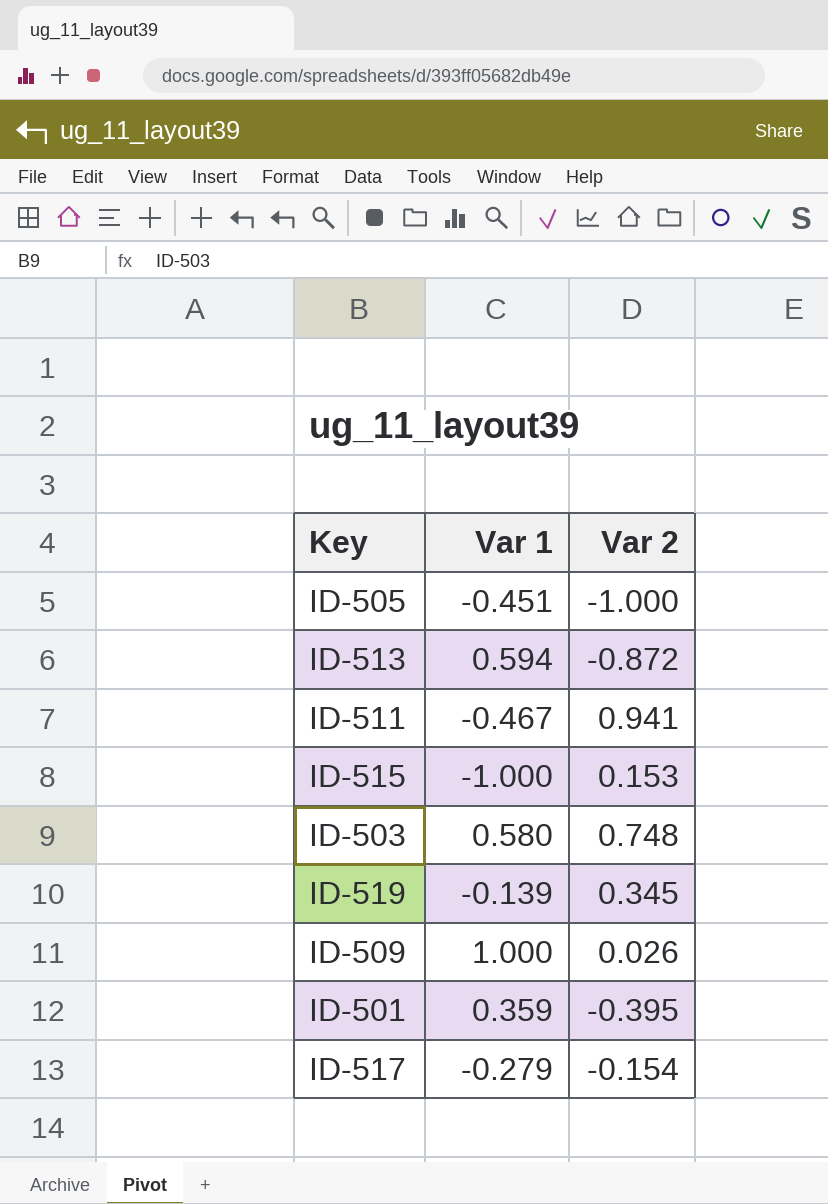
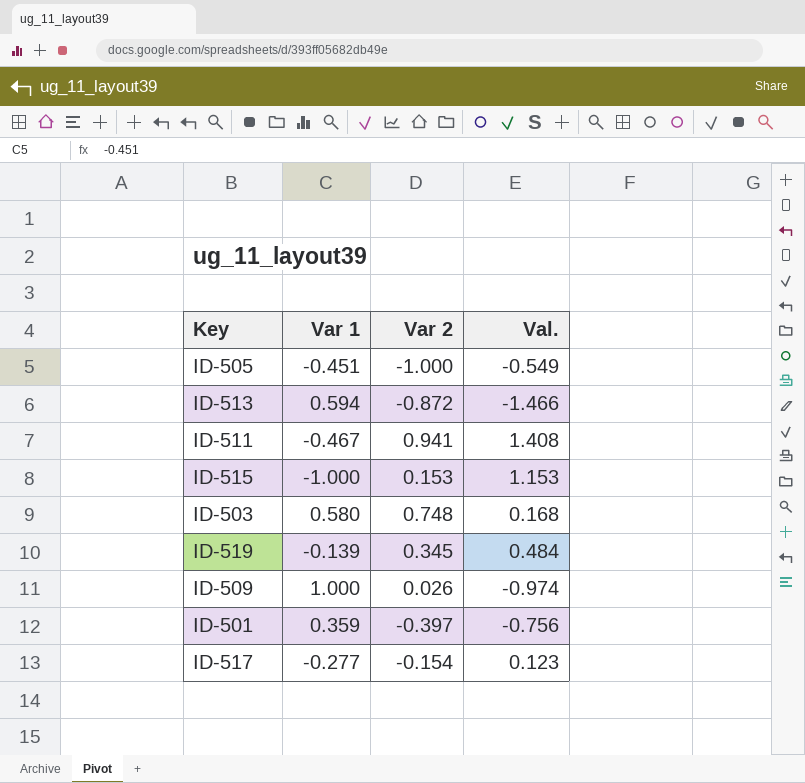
column Val. | formula: none -> [Var 2] - [Var 1]
ID-501 | Var 2: -0.395 -> -0.397
ID-517 | Var 1: -0.279 -> -0.277

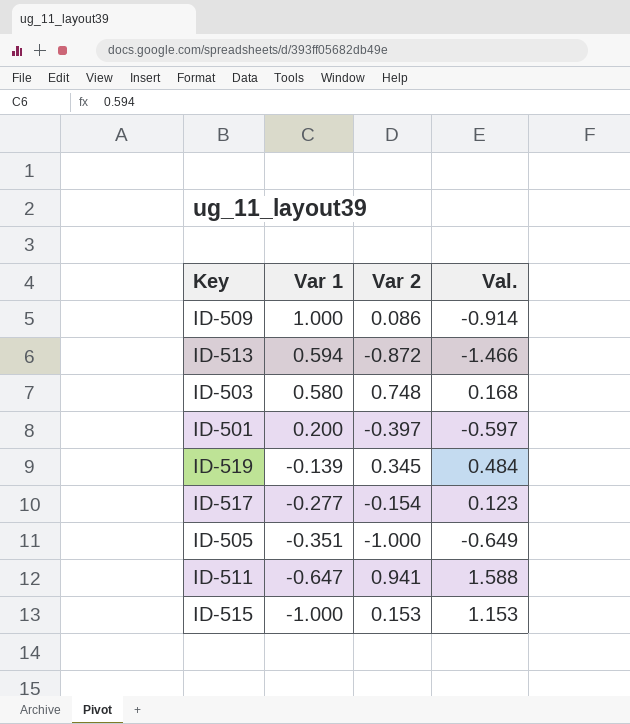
row order: none -> Var 1 descending
ID-509 | Var 2: 0.026 -> 0.086
ID-509 | Val.: -0.974 -> -0.914
ID-501 | Var 1: 0.359 -> 0.200
ID-501 | Val.: -0.756 -> -0.597
ID-505 | Var 1: -0.451 -> -0.351
ID-505 | Val.: -0.549 -> -0.649
ID-511 | Var 1: -0.467 -> -0.647
ID-511 | Val.: 1.408 -> 1.588

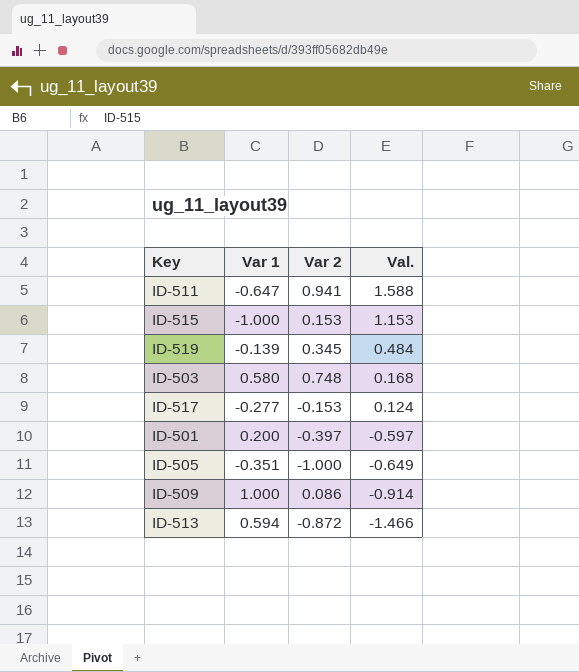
row order: Var 1 descending -> Val. descending
ID-517 | Var 2: -0.154 -> -0.153
ID-517 | Val.: 0.123 -> 0.124

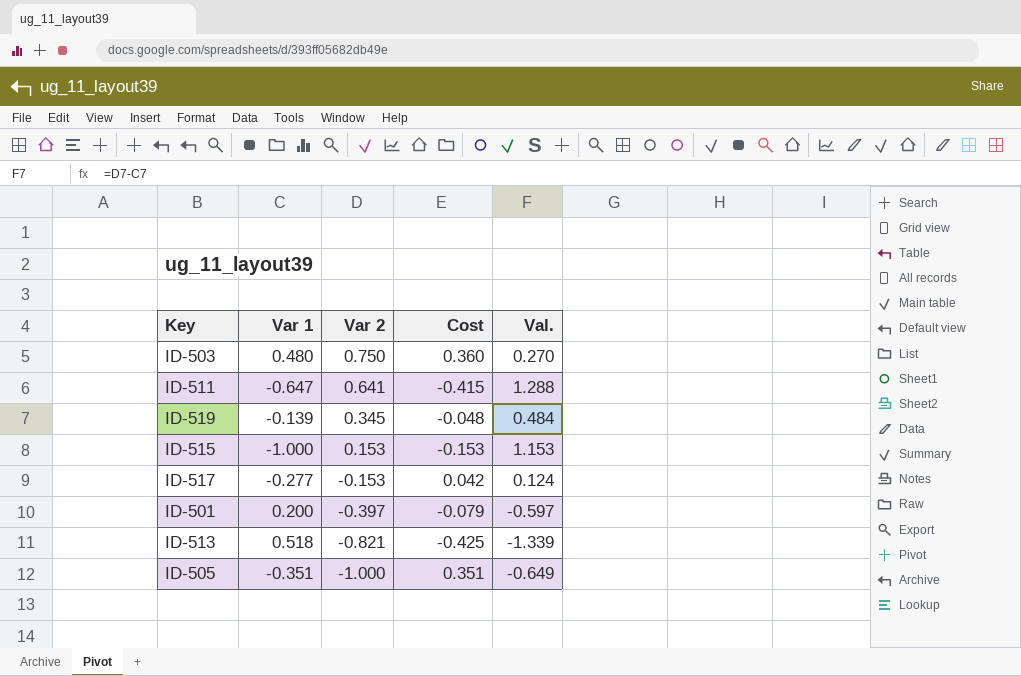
row order: Val. descending -> Var 2 descending
column Cost | formula: none -> [Var 1] * [Var 2]
row ID-509: 1.000 | 0.086 | -0.914 -> none
ID-503 | Var 1: 0.580 -> 0.480
ID-503 | Var 2: 0.748 -> 0.750
ID-503 | Val.: 0.168 -> 0.270
ID-511 | Var 2: 0.941 -> 0.641
ID-511 | Val.: 1.588 -> 1.288
ID-513 | Var 1: 0.594 -> 0.518
ID-513 | Var 2: -0.872 -> -0.821
ID-513 | Val.: -1.466 -> -1.339

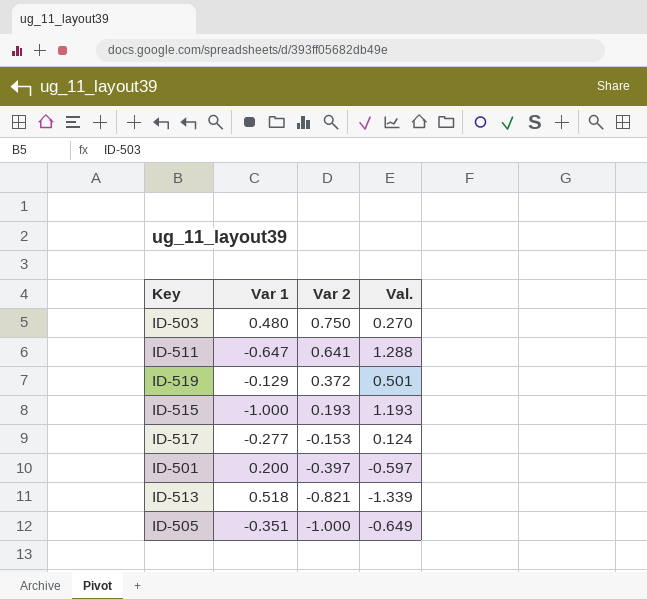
column Cost | formula: [Var 1] * [Var 2] -> none
ID-519 | Var 1: -0.139 -> -0.129
ID-519 | Var 2: 0.345 -> 0.372
ID-519 | Val.: 0.484 -> 0.501
ID-515 | Var 2: 0.153 -> 0.193
ID-515 | Val.: 1.153 -> 1.193

